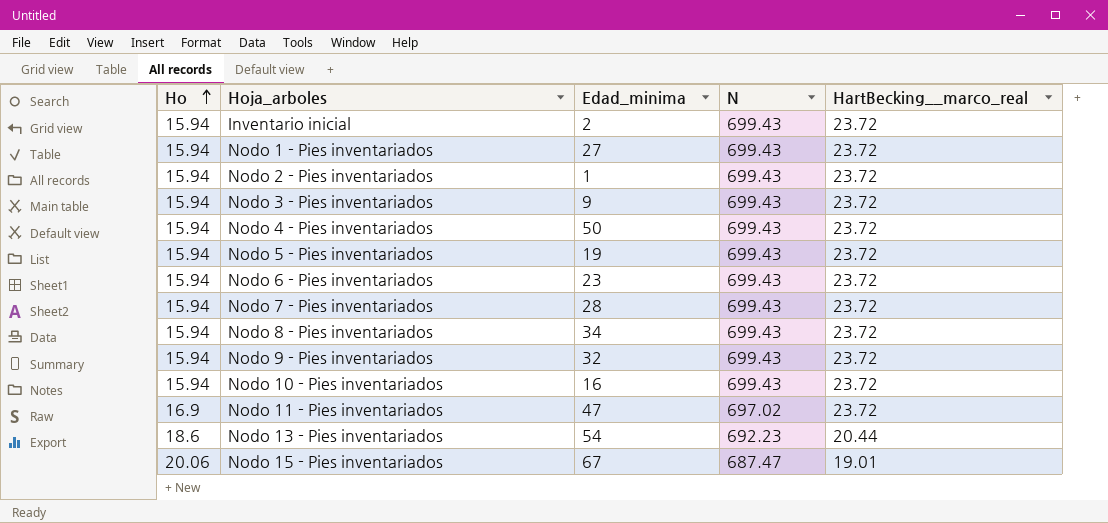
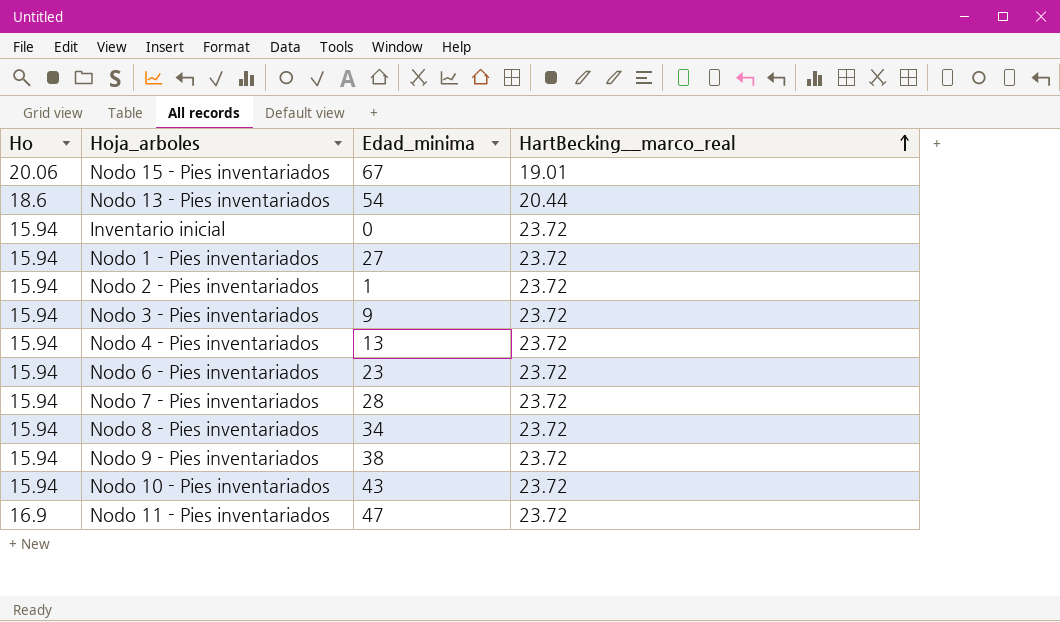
row order: Ho ascending -> HartBecking__marco_real ascending
column N | position: 4 -> none
row Nodo 5 - Pies inventariados: 15.94 | 19 | 699.43 | 23.72 -> none
Inventario inicial | Edad_minima: 2 -> 0
Nodo 4 - Pies inventariados | Edad_minima: 50 -> 13
Nodo 9 - Pies inventariados | Edad_minima: 32 -> 38
Nodo 10 - Pies inventariados | Edad_minima: 16 -> 43

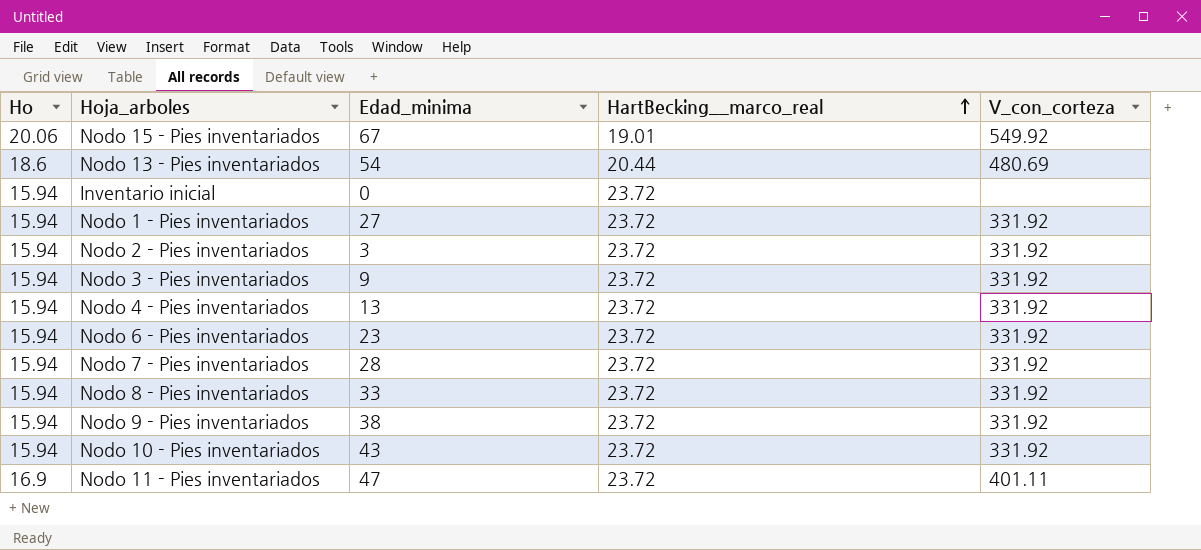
column V_con_corteza | position: none -> 5
Nodo 2 - Pies inventariados | Edad_minima: 1 -> 3
Nodo 8 - Pies inventariados | Edad_minima: 34 -> 33

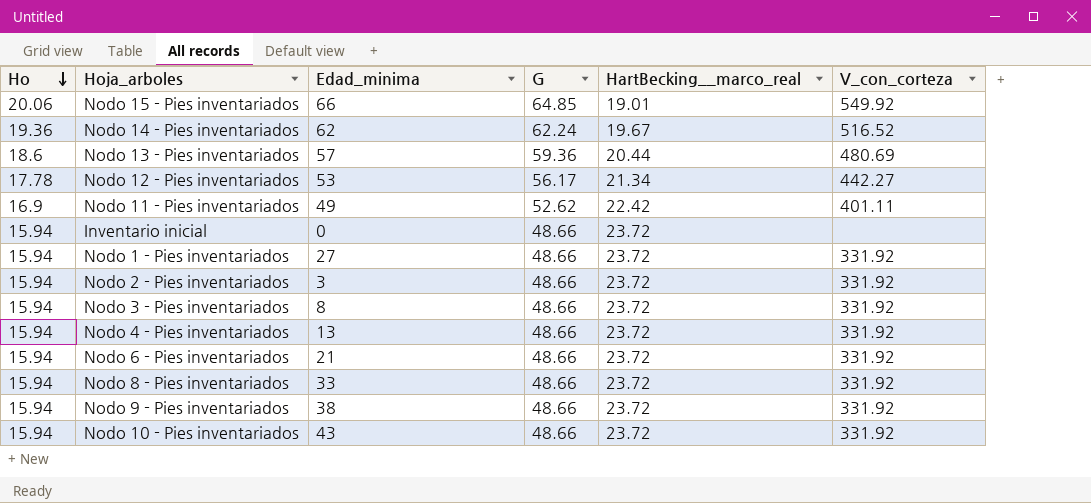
row order: HartBecking__marco_real ascending -> Ho descending
column G | position: none -> 4
row Nodo 7 - Pies inventariados: 15.94 | 28 | 23.72 | 331.92 -> none
Nodo 15 - Pies inventariados | Edad_minima: 67 -> 66
row Nodo 14 - Pies inventariados: none -> 19.36 | 62 | 62.24 | 19.67 | 516.52
Nodo 13 - Pies inventariados | Edad_minima: 54 -> 57
row Nodo 12 - Pies inventariados: none -> 17.78 | 53 | 56.17 | 21.34 | 442.27
Nodo 11 - Pies inventariados | Edad_minima: 47 -> 49
Nodo 11 - Pies inventariados | HartBecking__marco_real: 23.72 -> 22.42
Nodo 3 - Pies inventariados | Edad_minima: 9 -> 8
Nodo 6 - Pies inventariados | Edad_minima: 23 -> 21

